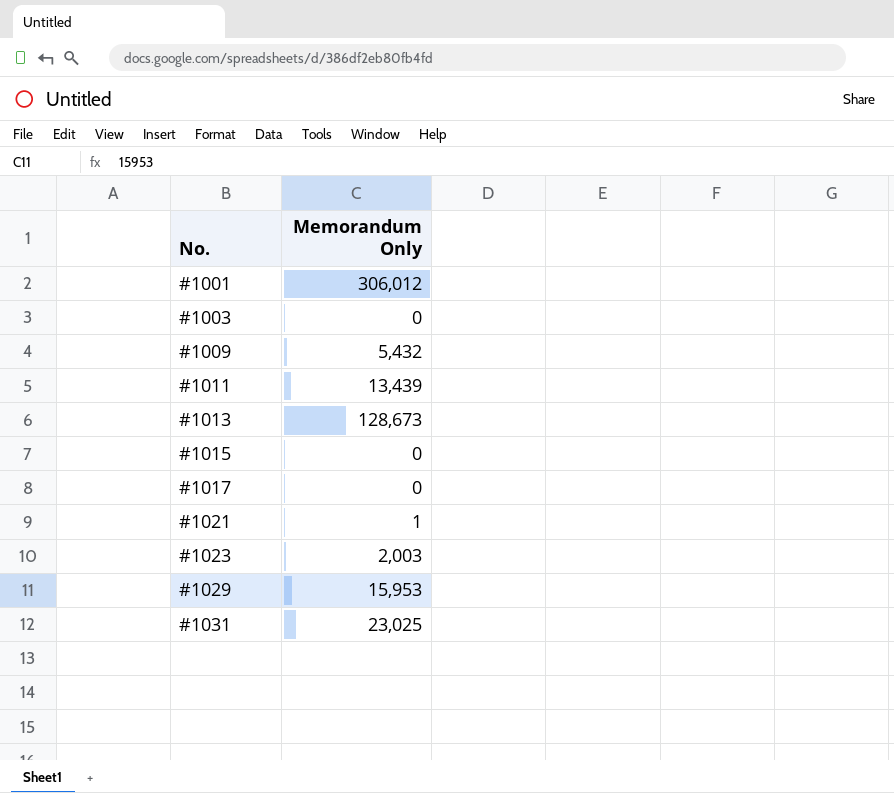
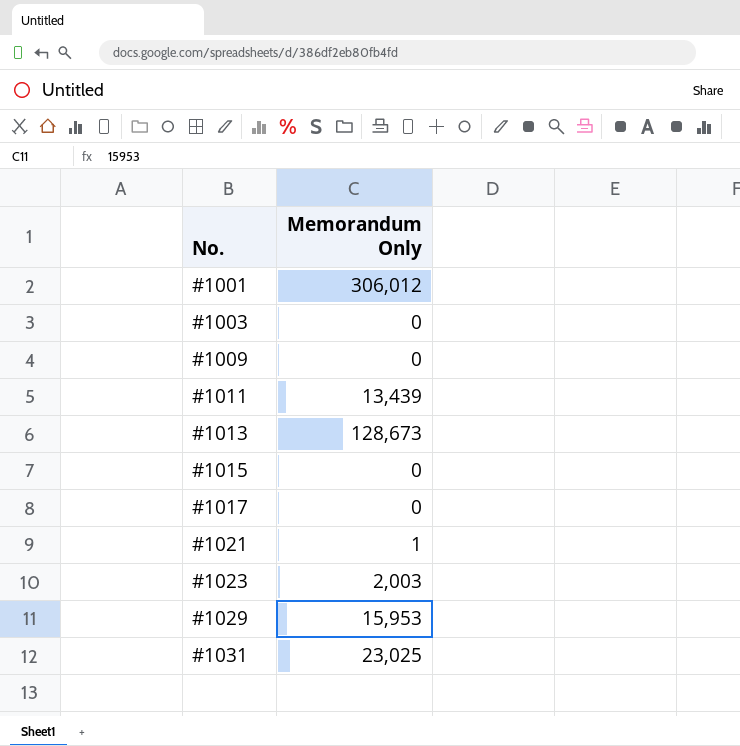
#1009 | Memorandum Only: 5,432 -> 0

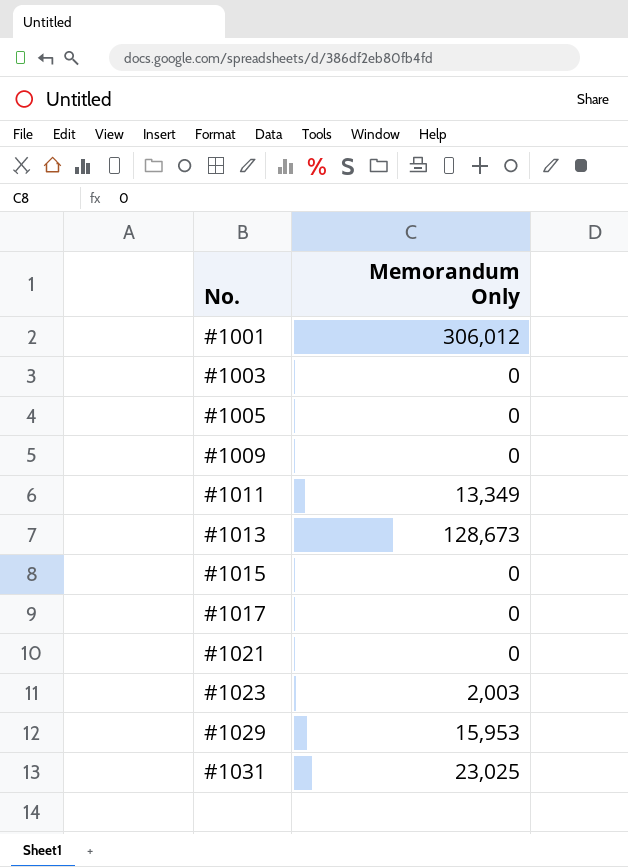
row #1005: none -> 0
#1011 | Memorandum Only: 13,439 -> 13,349
#1021 | Memorandum Only: 1 -> 0

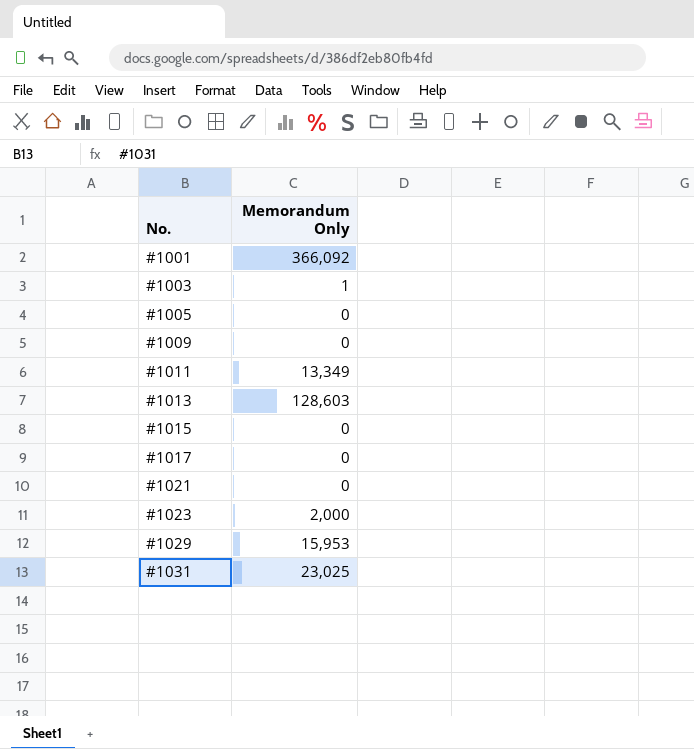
#1001 | Memorandum Only: 306,012 -> 366,092
#1003 | Memorandum Only: 0 -> 1
#1013 | Memorandum Only: 128,673 -> 128,603
#1023 | Memorandum Only: 2,003 -> 2,000

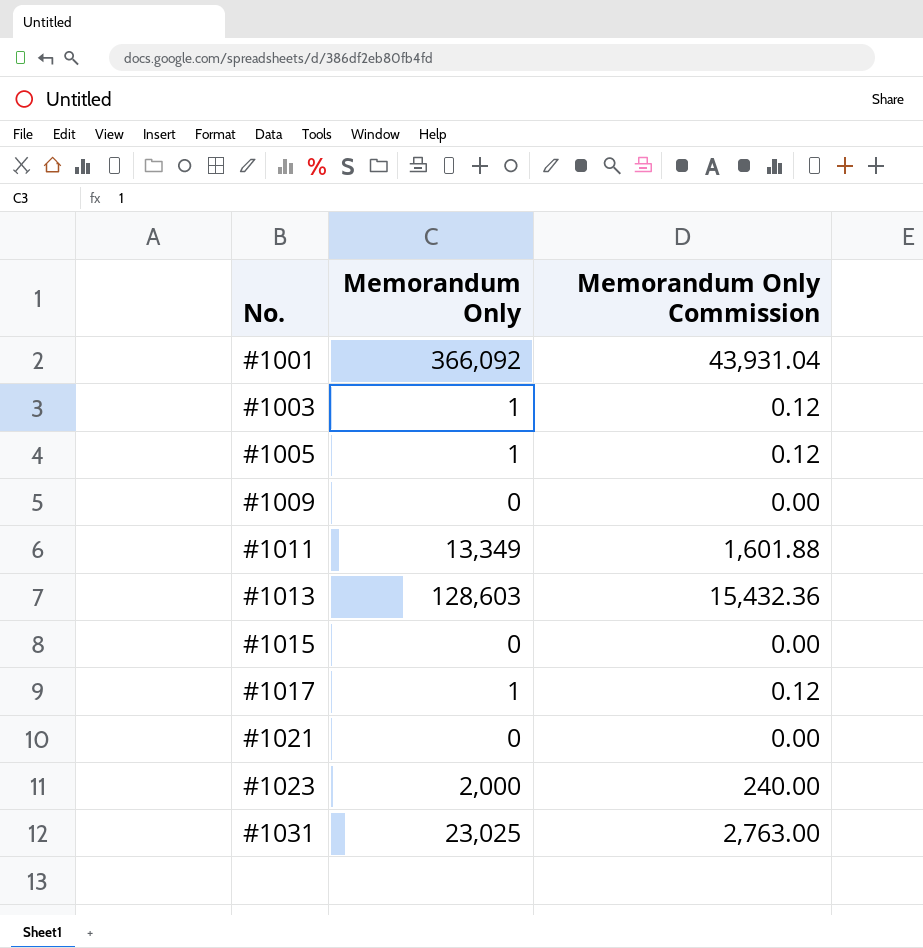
column Memorandum Only Commission | formula: none -> [Memorandum Only] * 0.12
row #1029: 15,953 -> none
#1005 | Memorandum Only: 0 -> 1
#1017 | Memorandum Only: 0 -> 1

